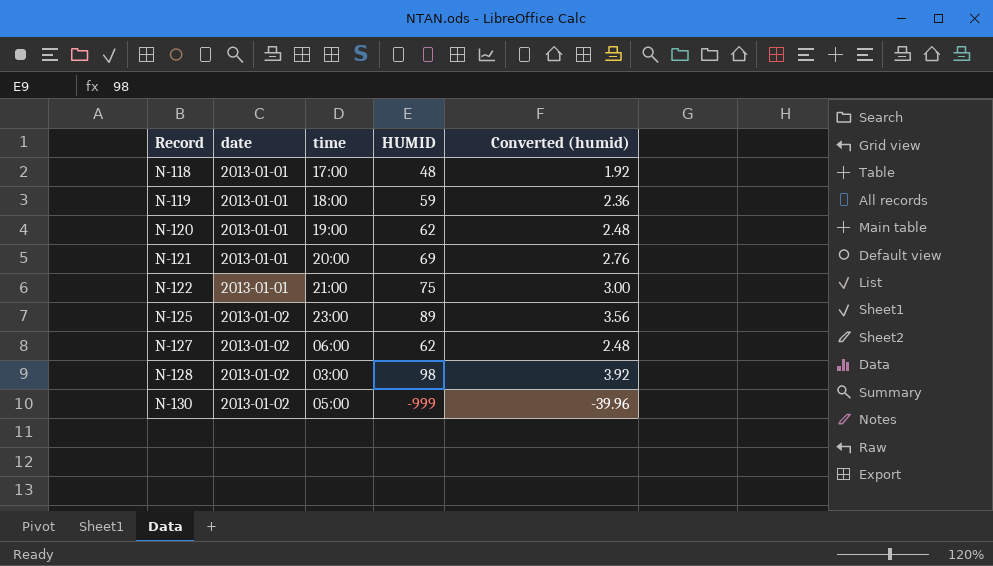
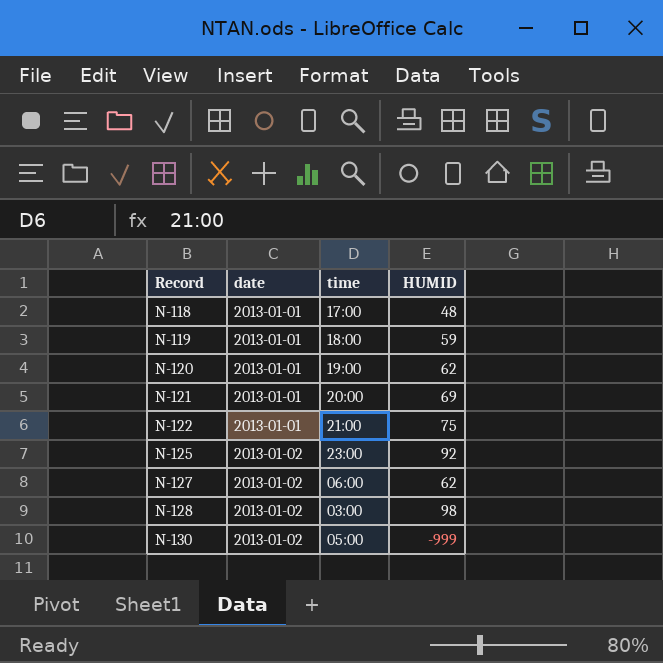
column Converted (humid) | formula: [HUMID] * 0.04 -> none
N-125 | HUMID: 89 -> 92

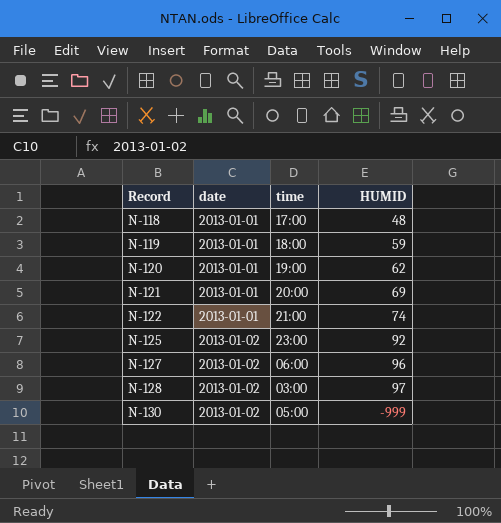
N-122 | HUMID: 75 -> 74
N-127 | HUMID: 62 -> 96
N-128 | HUMID: 98 -> 97

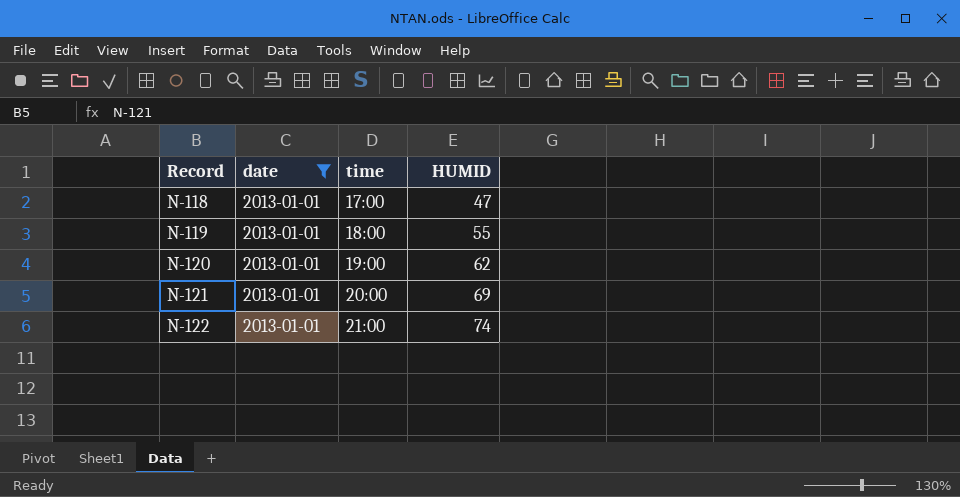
filter: none -> date = 2013-01-01
N-118 | HUMID: 48 -> 47
N-119 | HUMID: 59 -> 55

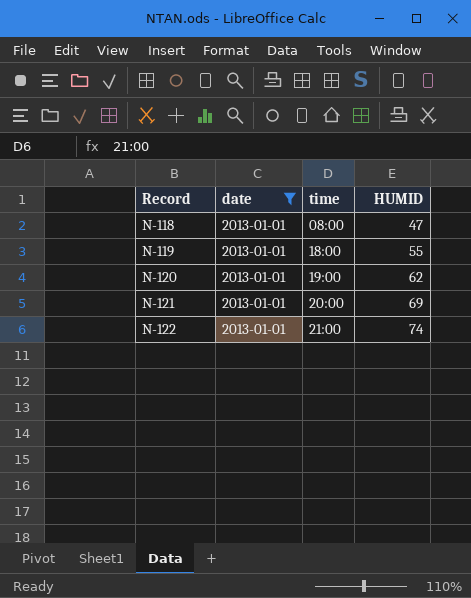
N-118 | time: 17:00 -> 08:00

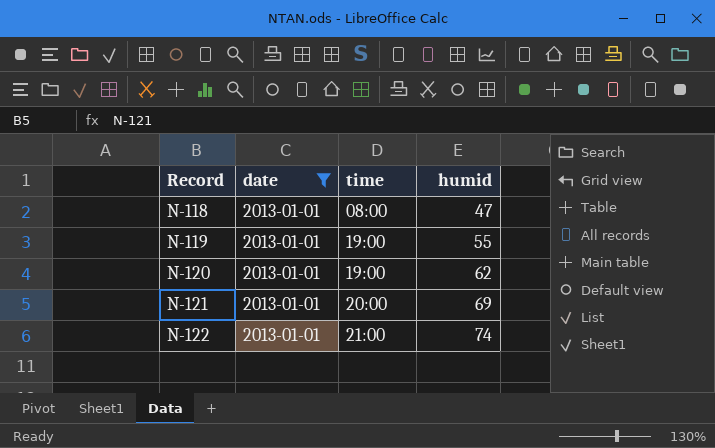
column name: HUMID -> humid
N-119 | time: 18:00 -> 19:00

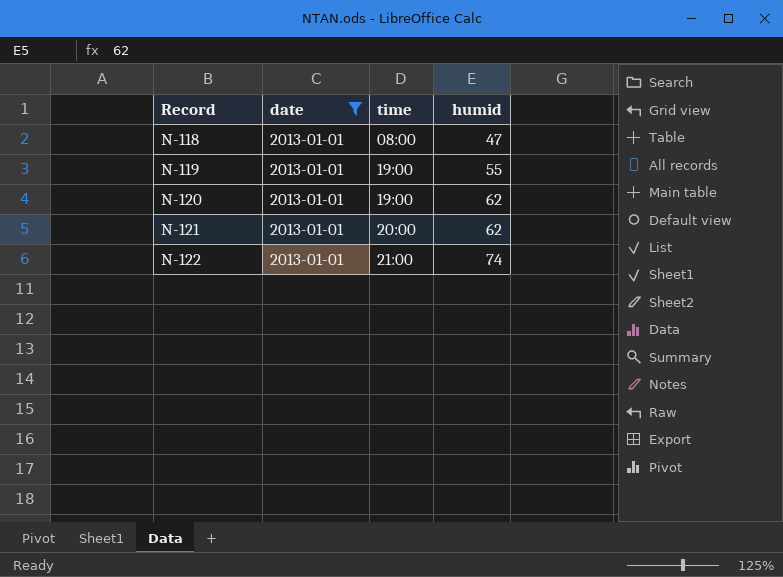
N-121 | humid: 69 -> 62

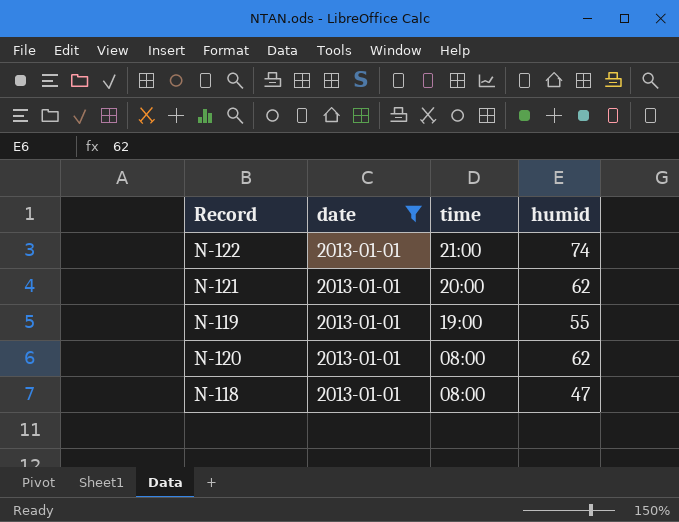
row order: Record ascending -> time descending
N-120 | time: 19:00 -> 08:00

